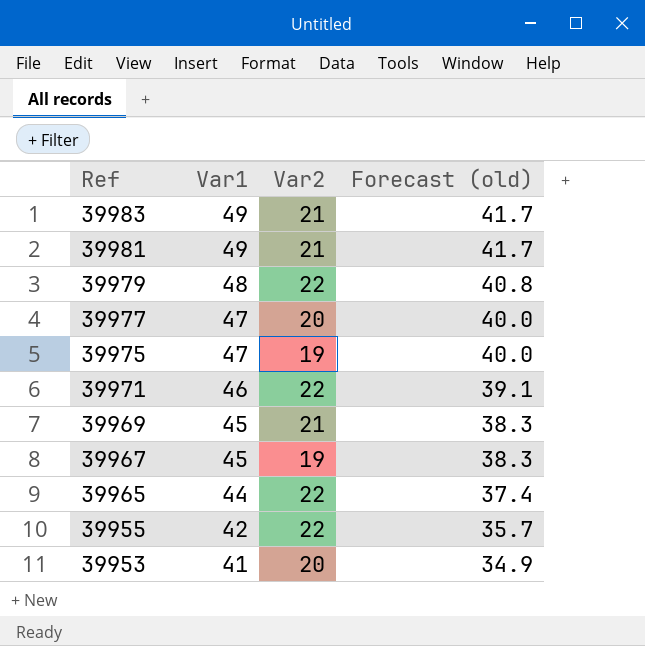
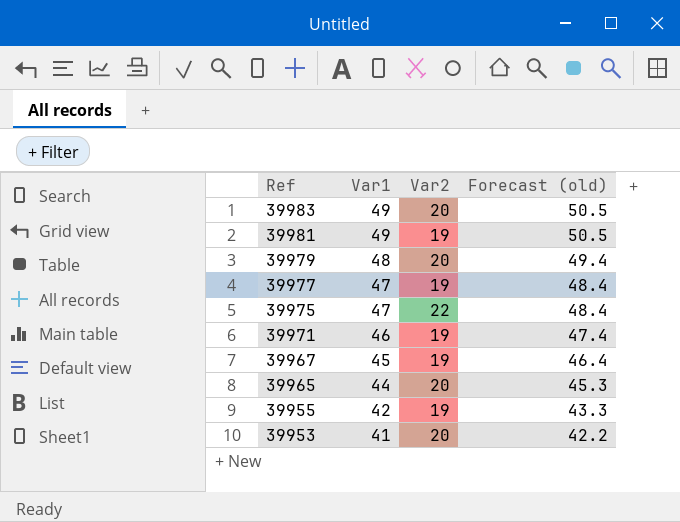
column Forecast (old) | formula: [Var1] * 0.85 -> [Var1] * 1.03
row 39969: 45 | 21 | 38.3 -> none
39983 | Var2: 21 -> 20
39981 | Var2: 21 -> 19
39979 | Var2: 22 -> 20
39977 | Var2: 20 -> 19
39975 | Var2: 19 -> 22
39971 | Var2: 22 -> 19
39965 | Var2: 22 -> 20
39955 | Var2: 22 -> 19

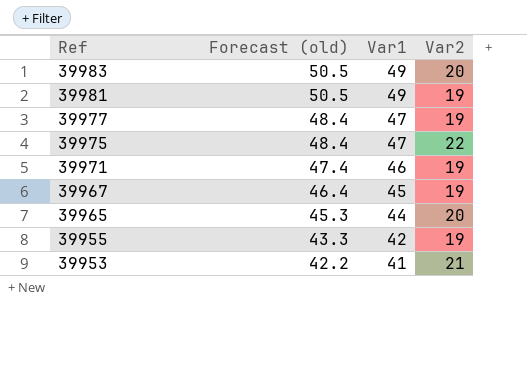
column Forecast (old) | position: 4 -> 2
row 39979: 48 | 20 | 49.4 -> none
39953 | Var2: 20 -> 21

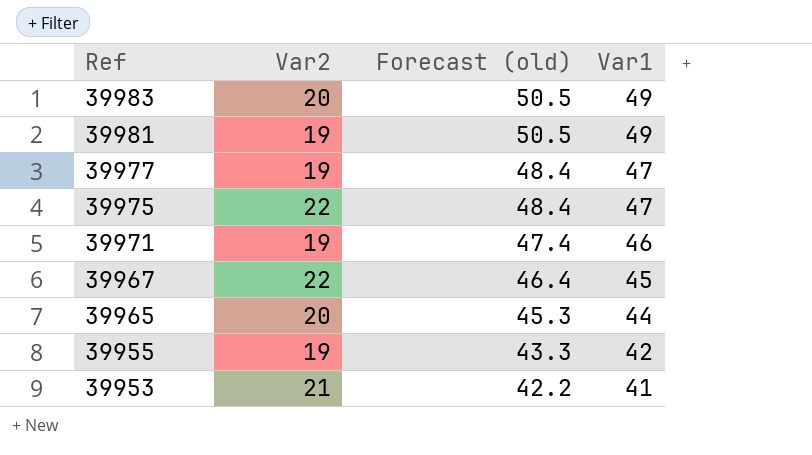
column Var2 | position: 4 -> 2
39967 | Var2: 19 -> 22

